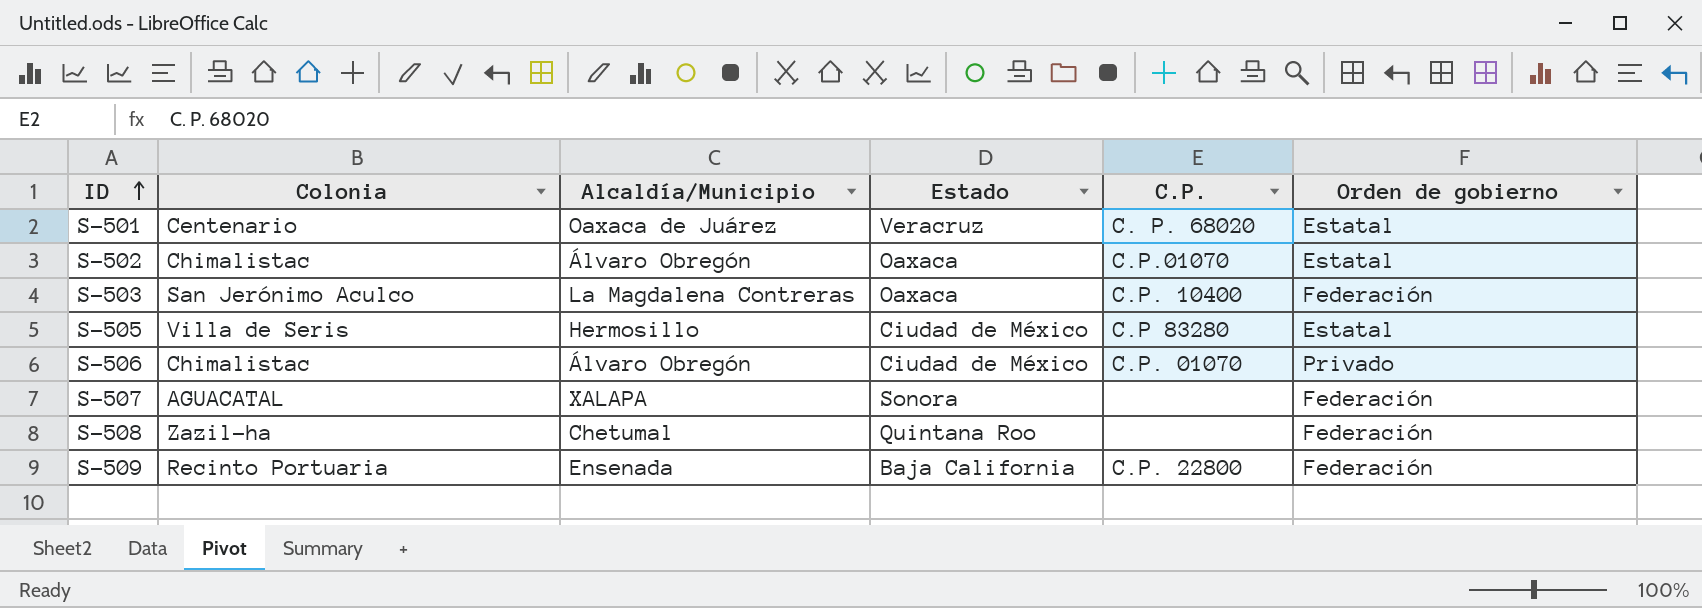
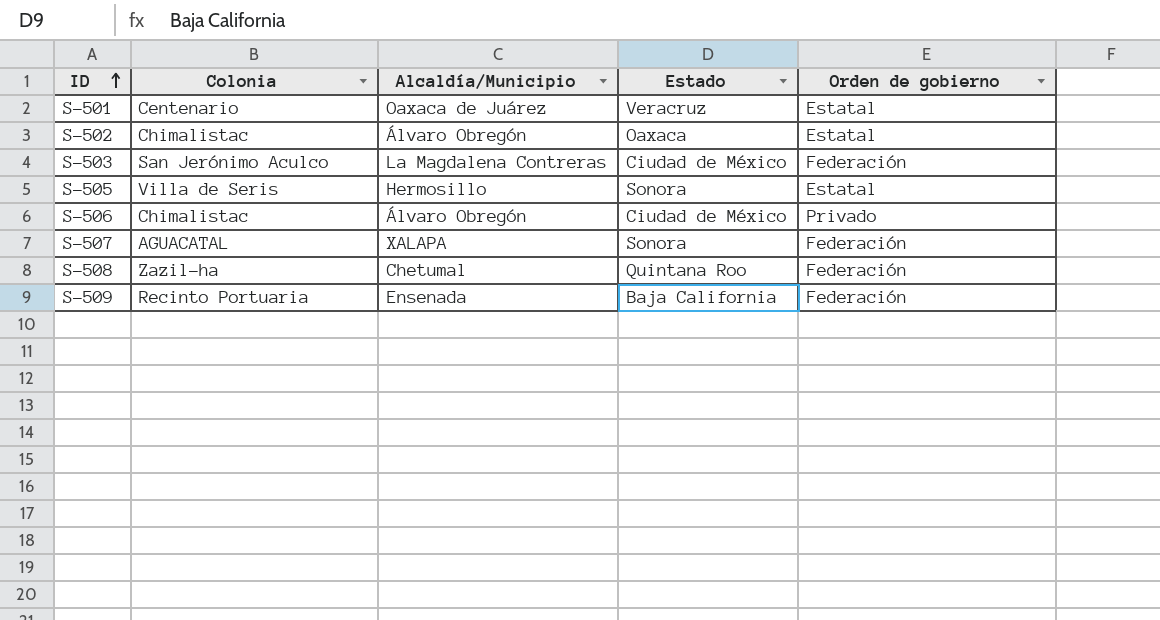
column C.P. | position: 5 -> none
S-503 | Estado: Oaxaca -> Ciudad de México
S-505 | Estado: Ciudad de México -> Sonora

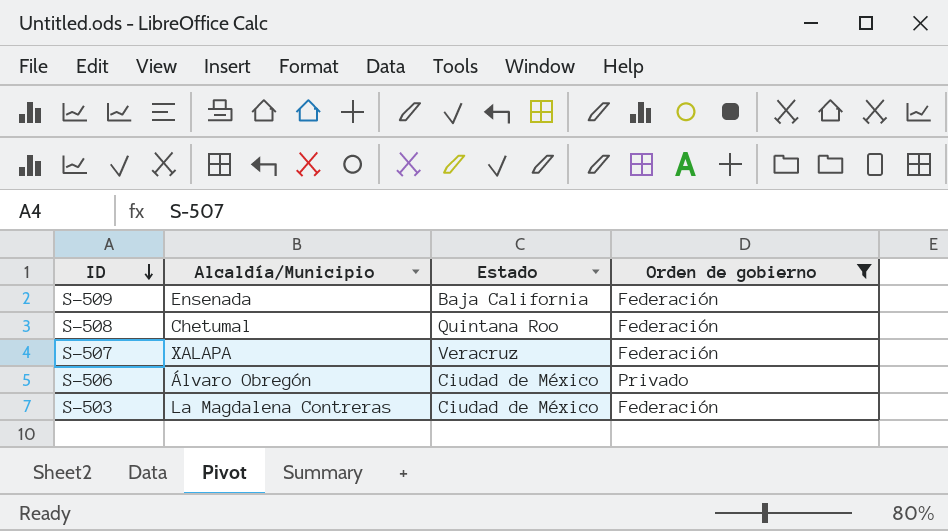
filter: none -> Orden de gobierno != Estatal
row order: ID ascending -> ID descending
column Colonia | position: 2 -> none
S-507 | Estado: Sonora -> Veracruz

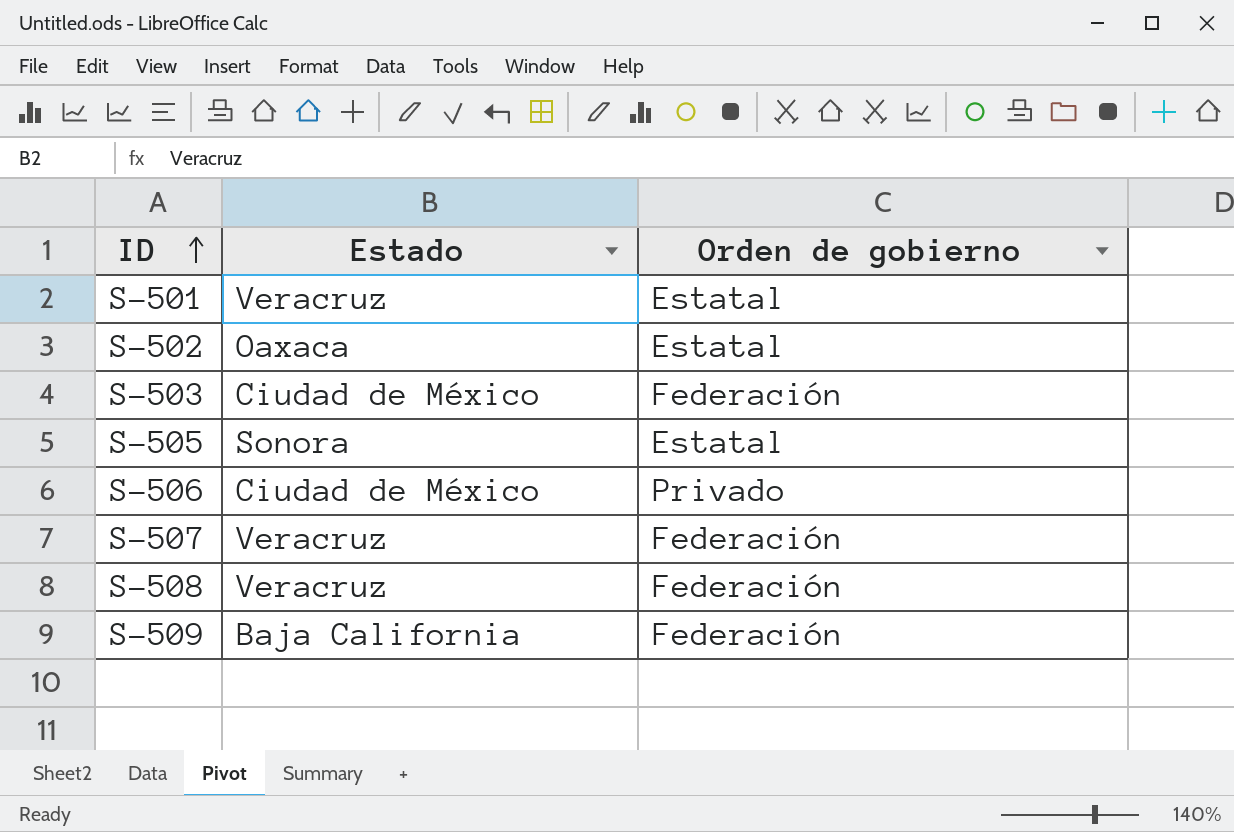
filter: Orden de gobierno != Estatal -> none
row order: ID descending -> ID ascending
column Alcaldía/Municipio | position: 2 -> none
S-508 | Estado: Quintana Roo -> Veracruz

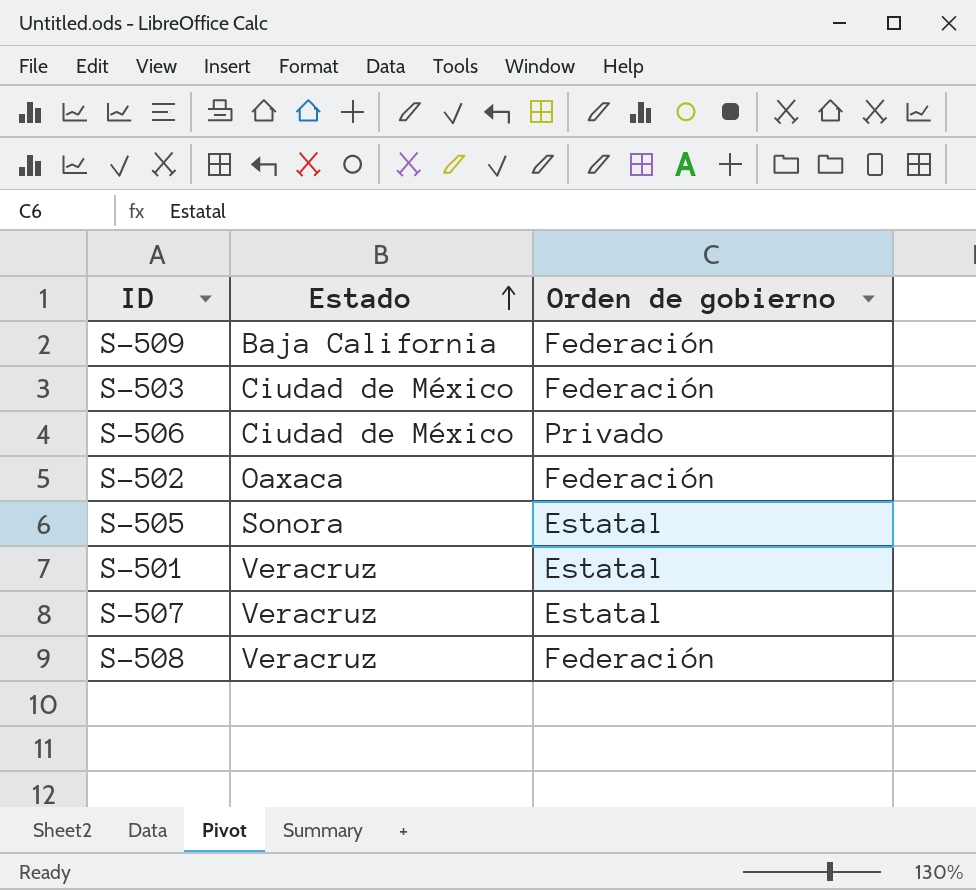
row order: ID ascending -> Estado ascending
S-502 | Orden de gobierno: Estatal -> Federación
S-507 | Orden de gobierno: Federación -> Estatal

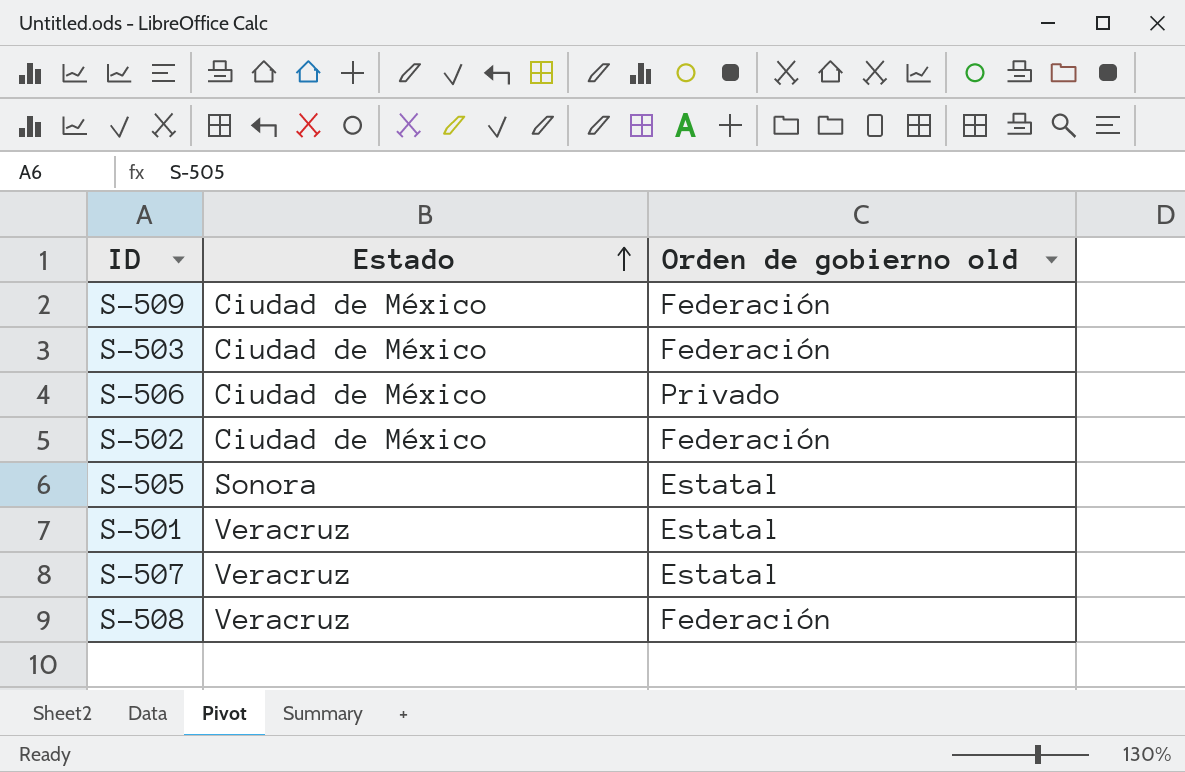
column name: Orden de gobierno -> Orden de gobierno old
S-509 | Estado: Baja California -> Ciudad de México
S-502 | Estado: Oaxaca -> Ciudad de México

